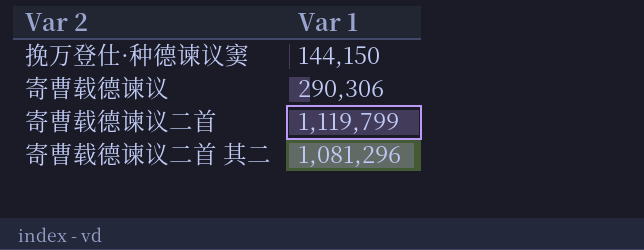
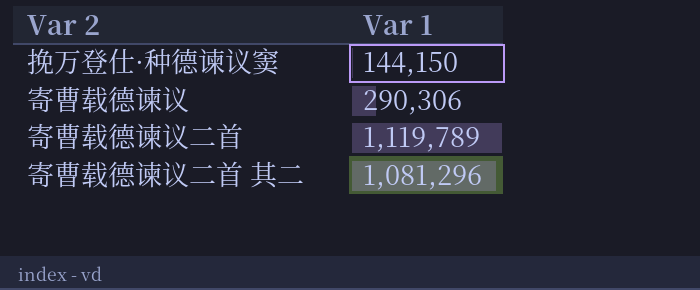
寄曹载德谏议二首 | Var 1: 1,119,799 -> 1,119,789

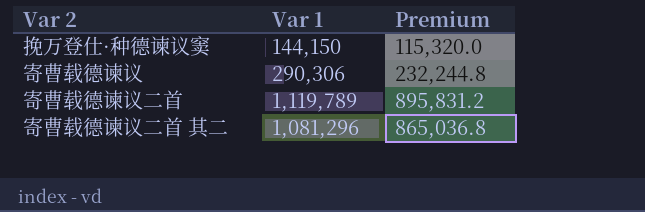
column Premium | formula: none -> [Var 1] * 0.8

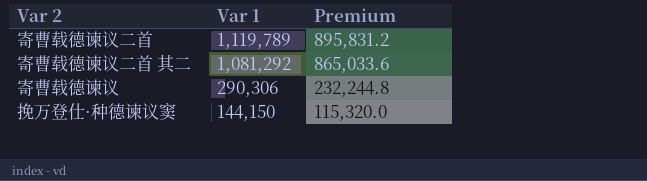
row order: none -> Var 1 descending
寄曹载德谏议二首 其二 | Var 1: 1,081,296 -> 1,081,292
寄曹载德谏议二首 其二 | Premium: 865,036.8 -> 865,033.6

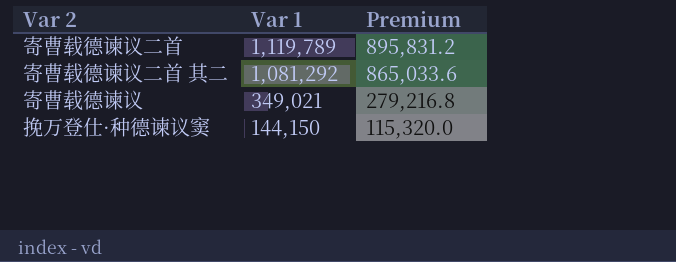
寄曹载德谏议 | Var 1: 290,306 -> 349,021
寄曹载德谏议 | Premium: 232,244.8 -> 279,216.8

